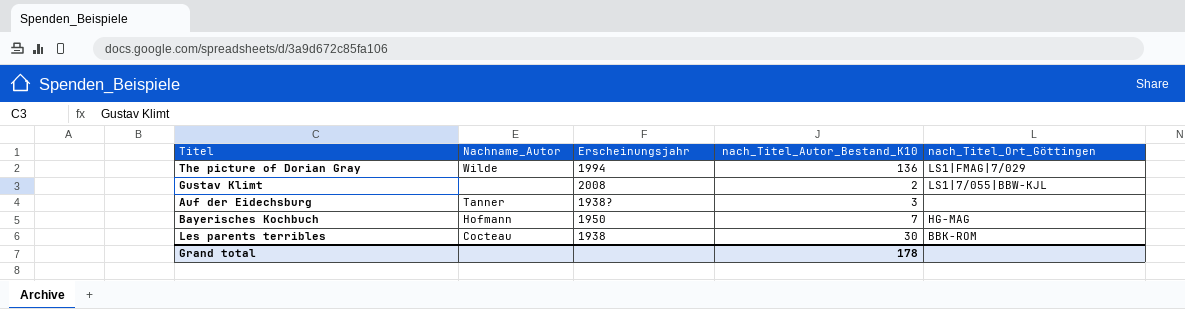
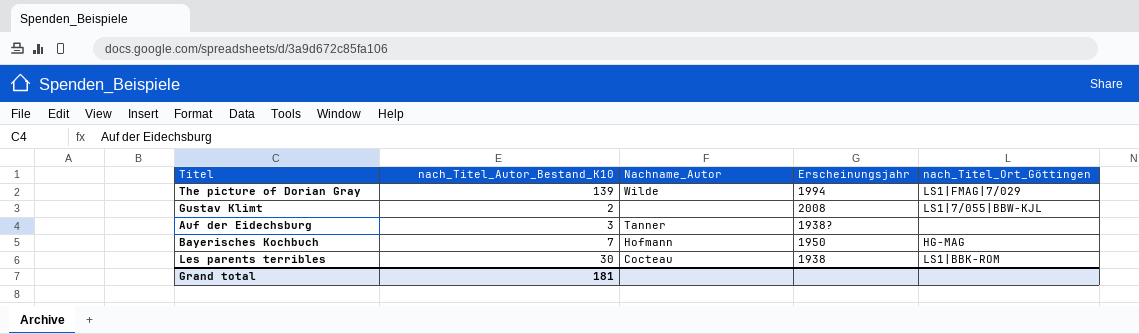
column nach_Titel_Autor_Bestand_K10 | position: 4 -> 2
The picture of Dorian Gray | nach_Titel_Autor_Bestand_K10: 136 -> 139
Les parents terribles | nach_Titel_Ort_Göttingen: BBK-ROM -> LS1|BBK-ROM
Grand total | nach_Titel_Autor_Bestand_K10: 178 -> 181

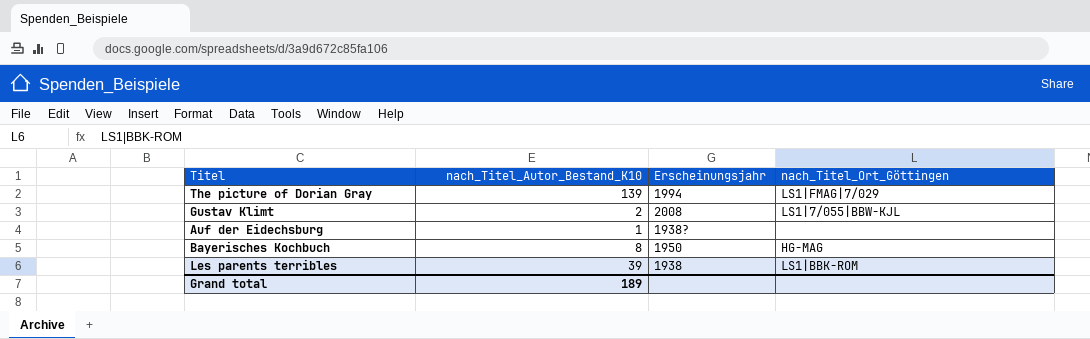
column Nachname_Autor | position: 3 -> none
Auf der Eidechsburg | nach_Titel_Autor_Bestand_K10: 3 -> 1
Bayerisches Kochbuch | nach_Titel_Autor_Bestand_K10: 7 -> 8
Les parents terribles | nach_Titel_Autor_Bestand_K10: 30 -> 39
Grand total | nach_Titel_Autor_Bestand_K10: 181 -> 189

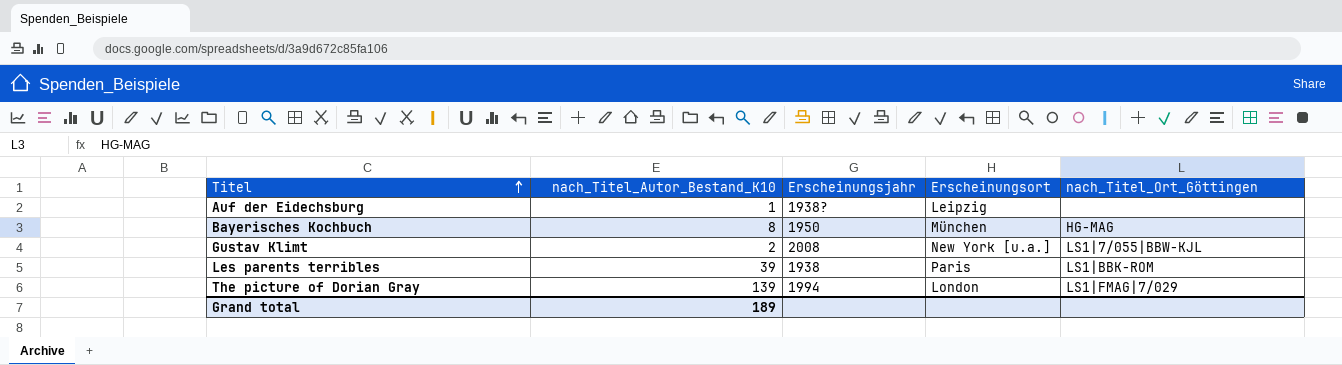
row order: none -> Titel ascending
column Erscheinungsort | position: none -> 4

